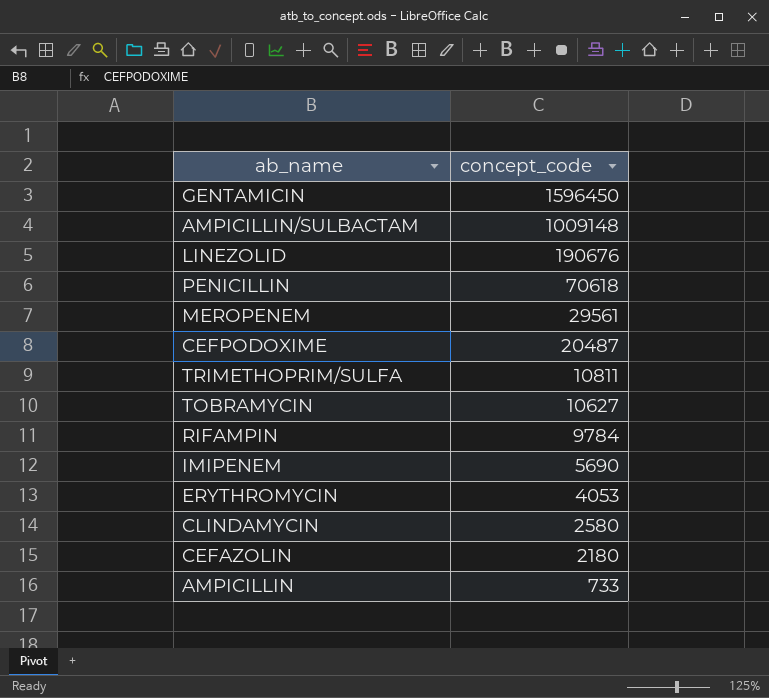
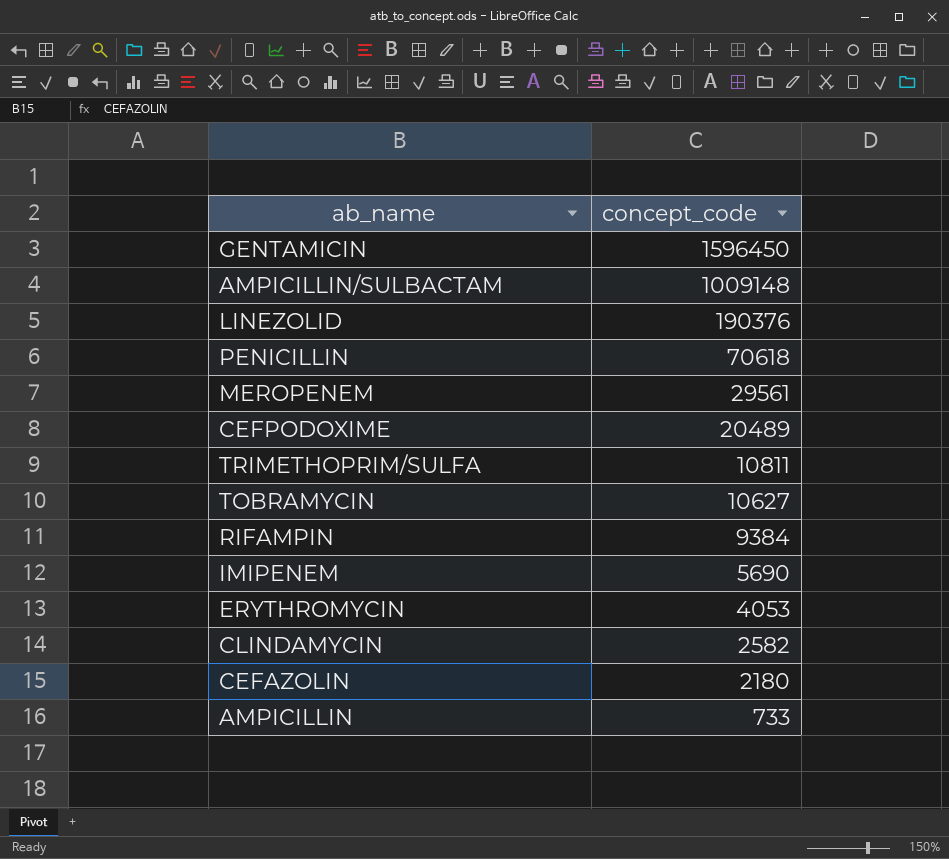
LINEZOLID | concept_code: 190676 -> 190376
CEFPODOXIME | concept_code: 20487 -> 20489
RIFAMPIN | concept_code: 9784 -> 9384
CLINDAMYCIN | concept_code: 2580 -> 2582

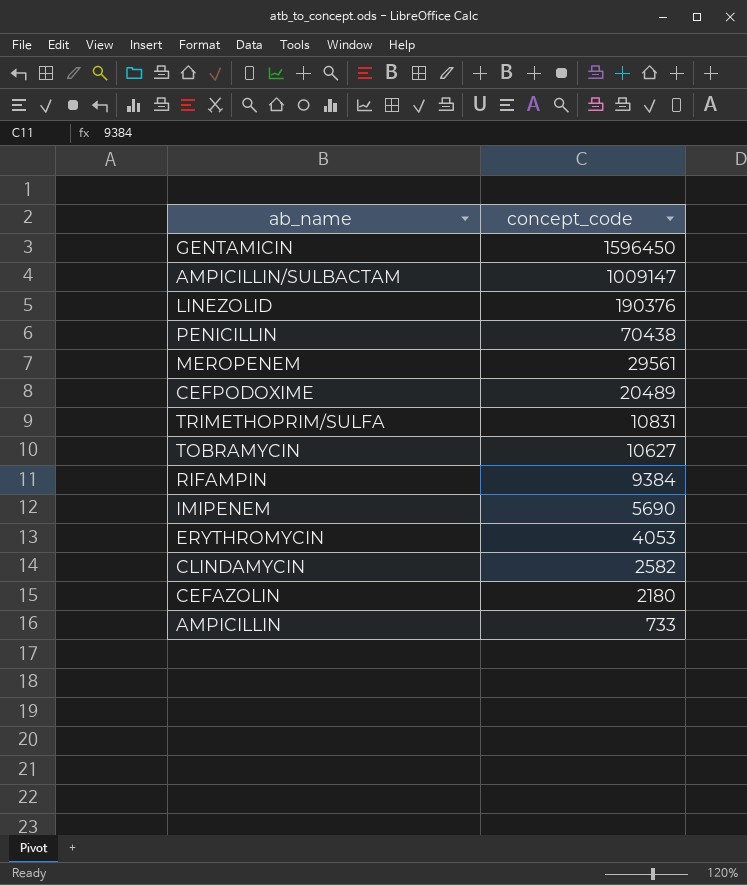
AMPICILLIN/SULBACTAM | concept_code: 1009148 -> 1009147
PENICILLIN | concept_code: 70618 -> 70438
TRIMETHOPRIM/SULFA | concept_code: 10811 -> 10831

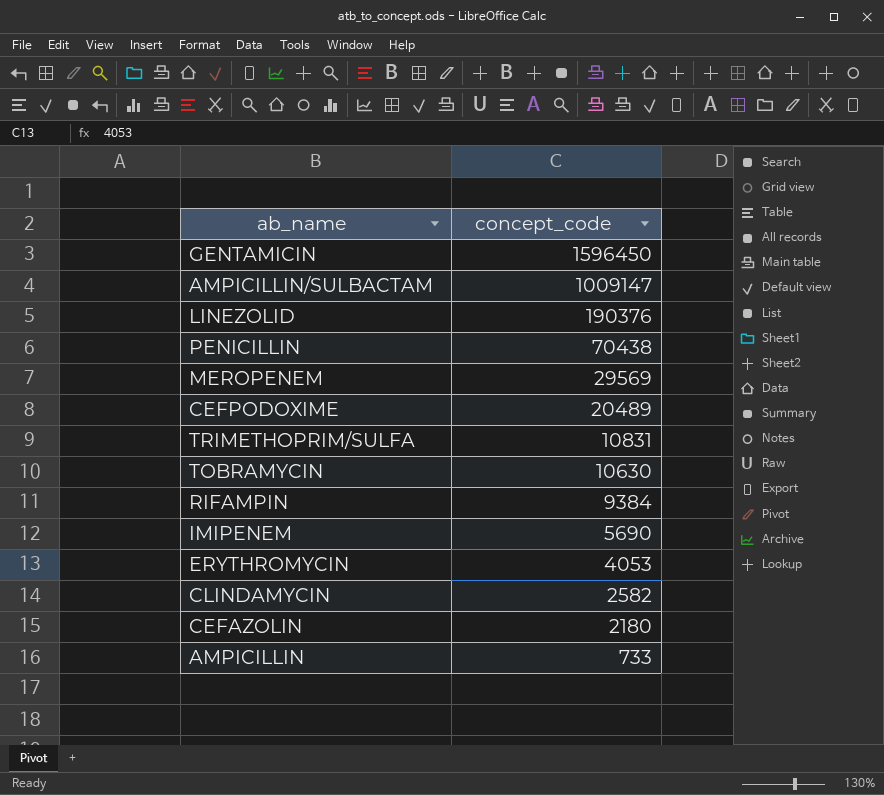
MEROPENEM | concept_code: 29561 -> 29569
TOBRAMYCIN | concept_code: 10627 -> 10630

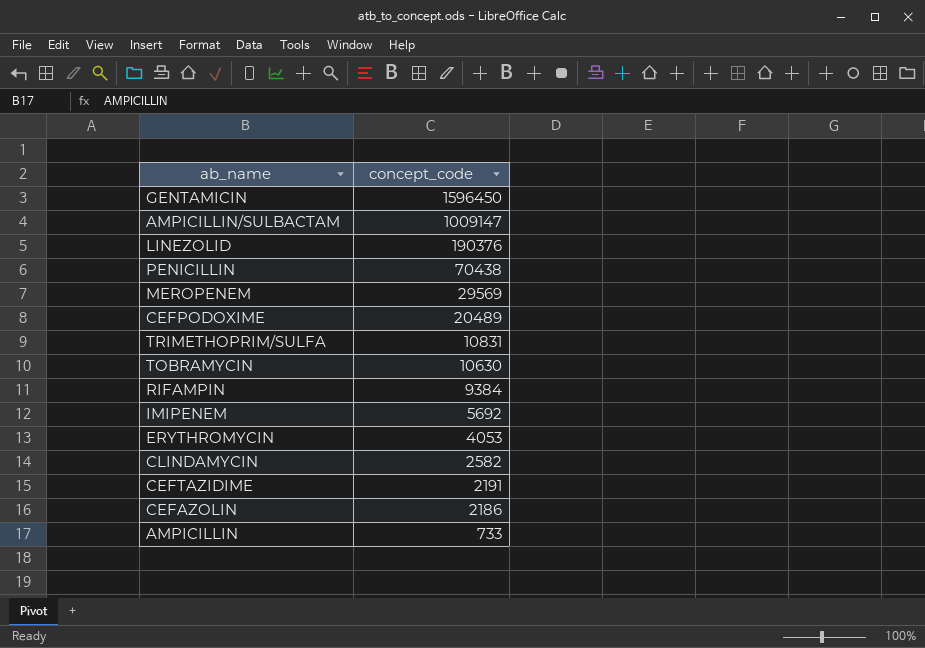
IMIPENEM | concept_code: 5690 -> 5692
row CEFTAZIDIME: none -> 2191
CEFAZOLIN | concept_code: 2180 -> 2186

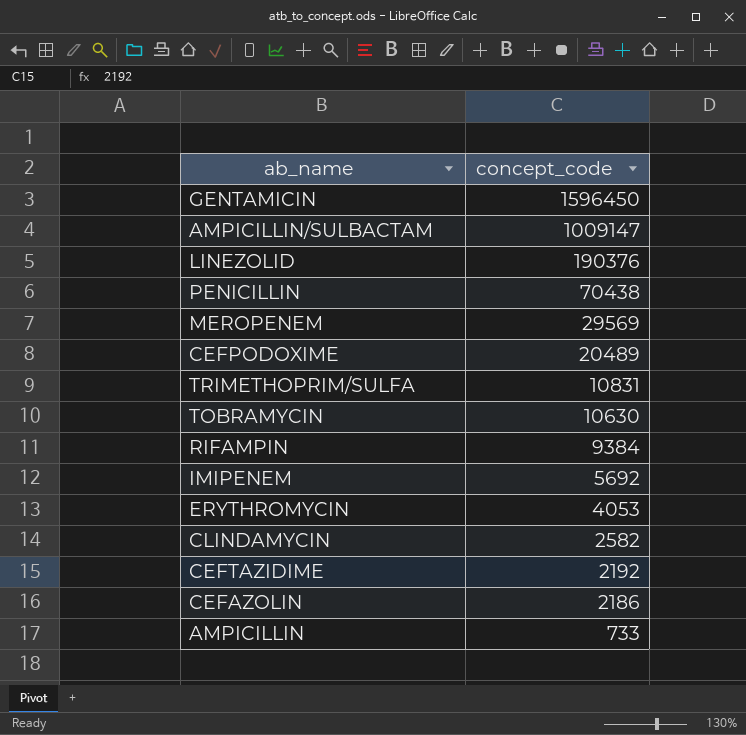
CEFTAZIDIME | concept_code: 2191 -> 2192

